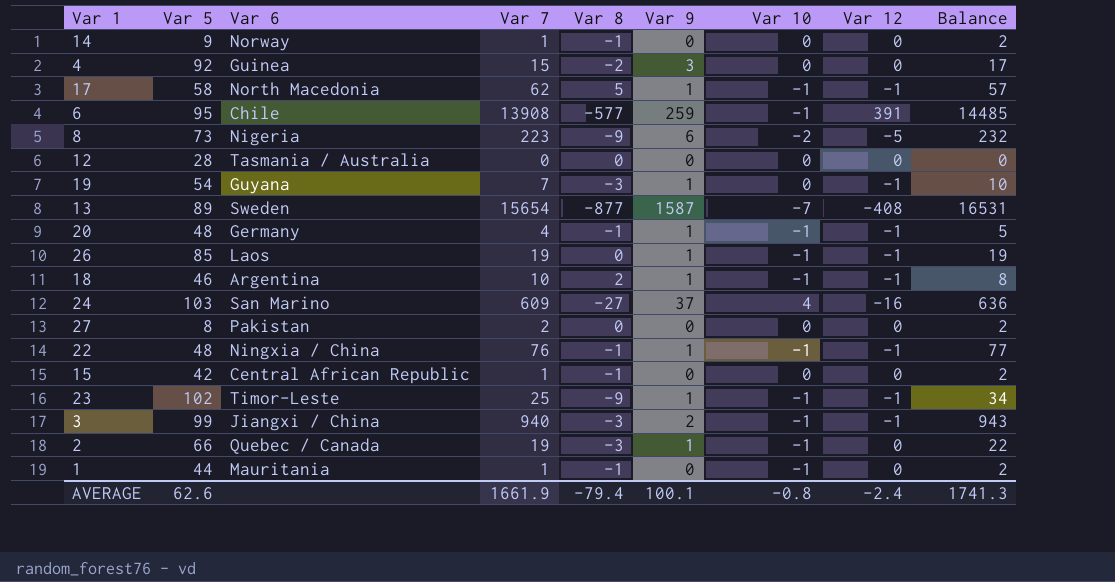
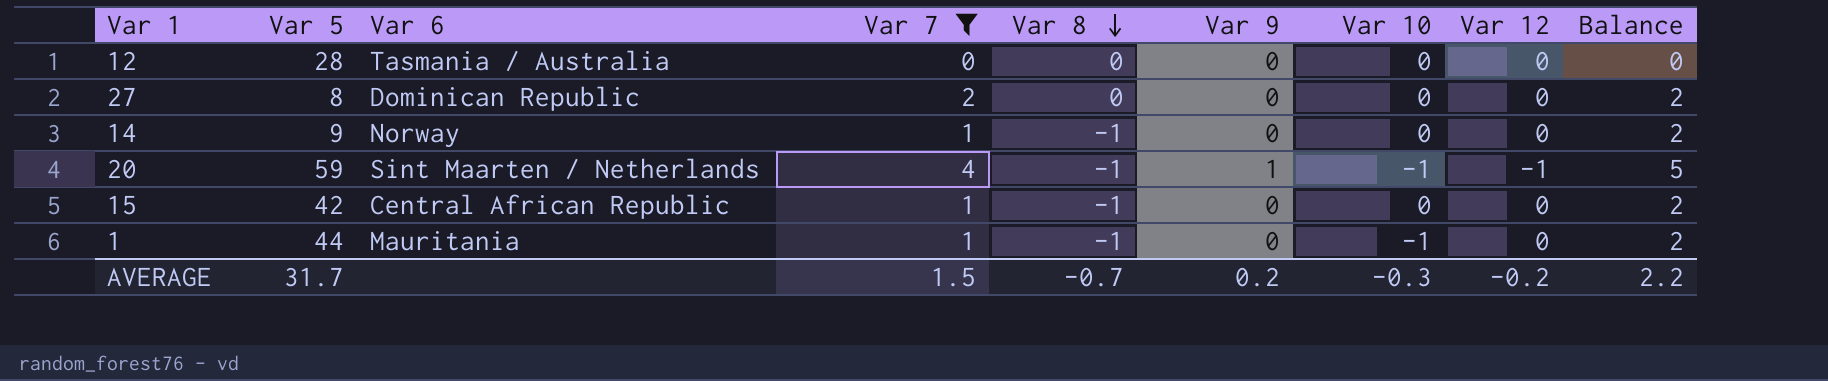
filter: none -> Var 7 <= 4
row order: none -> Var 8 descending
27 | Var 6: Pakistan -> Dominican Republic
20 | Var 5: 48 -> 59
20 | Var 6: Germany -> Sint Maarten / Netherlands
AVERAGE | Var 5: 62.6 -> 31.7
AVERAGE | Var 7: 1661.9 -> 1.5
AVERAGE | Var 8: -79.4 -> -0.7
AVERAGE | Var 9: 100.1 -> 0.2
AVERAGE | Var 10: -0.8 -> -0.3
AVERAGE | Var 12: -2.4 -> -0.2
AVERAGE | Balance: 1741.3 -> 2.2

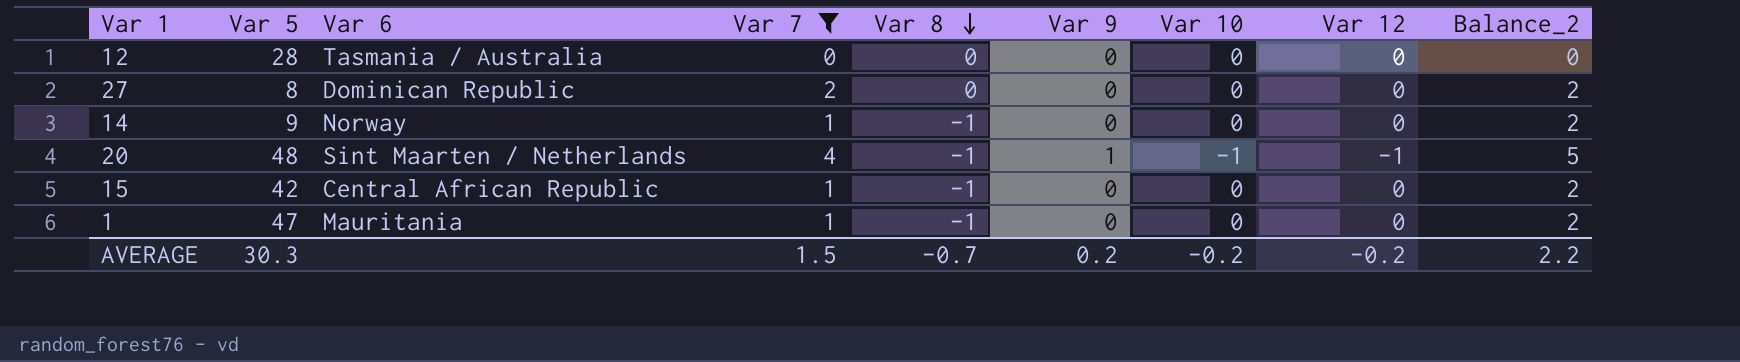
column name: Balance -> Balance_2
20 | Var 5: 59 -> 48
1 | Var 5: 44 -> 47
1 | Var 10: -1 -> 0
AVERAGE | Var 5: 31.7 -> 30.3
AVERAGE | Var 10: -0.3 -> -0.2

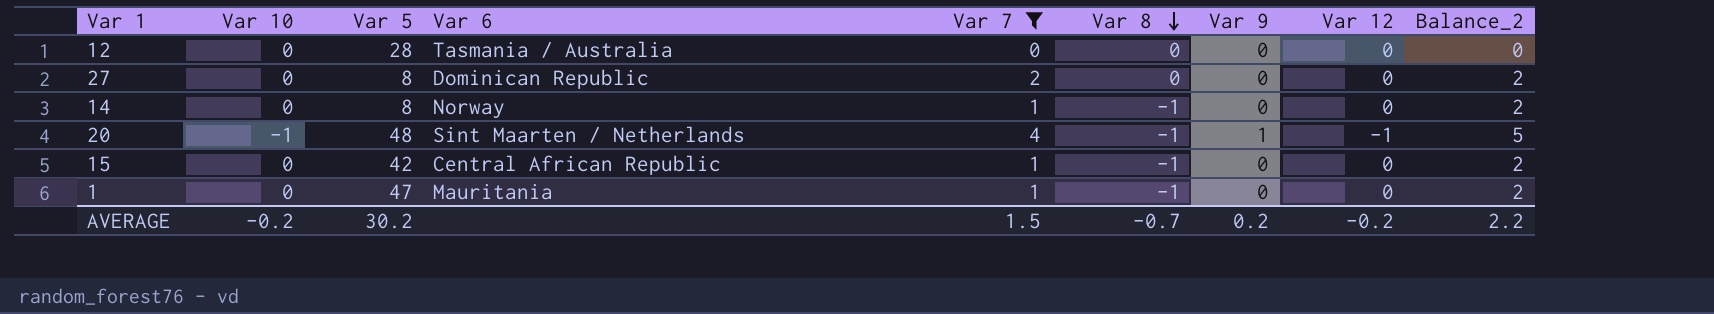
column Var 10 | position: 7 -> 2
14 | Var 5: 9 -> 8
AVERAGE | Var 5: 30.3 -> 30.2

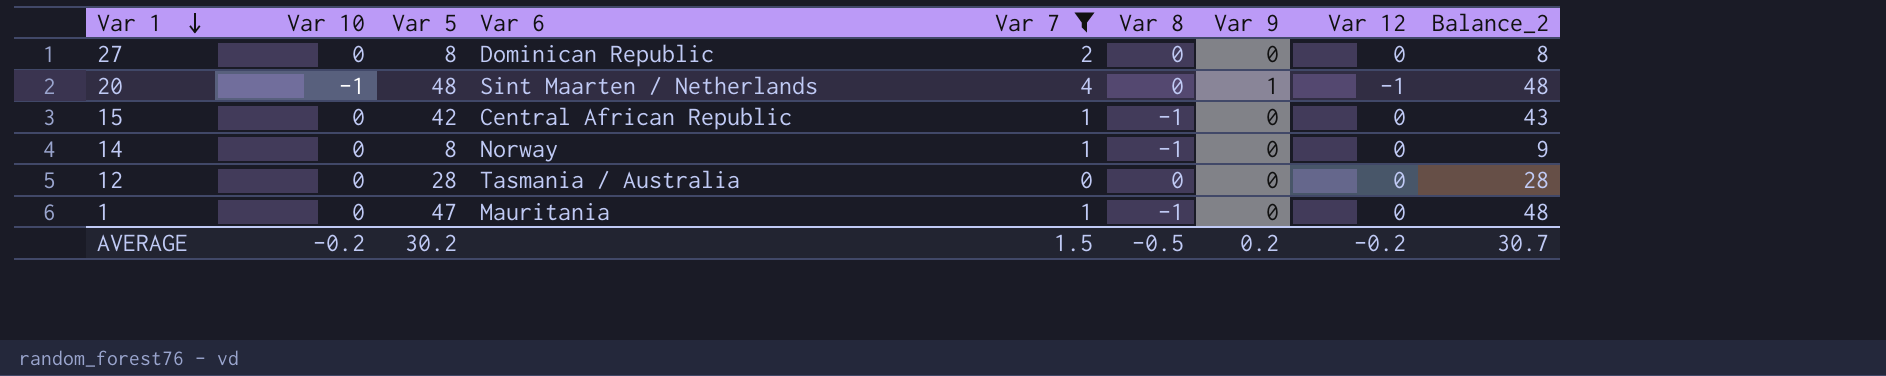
row order: Var 8 descending -> Var 1 descending
column Balance_2 | formula: [Var 7] - [Var 8] -> [Var 5] - [Var 8]
20 | Var 8: -1 -> 0
AVERAGE | Var 8: -0.7 -> -0.5
AVERAGE | Balance_2: 2.2 -> 30.7

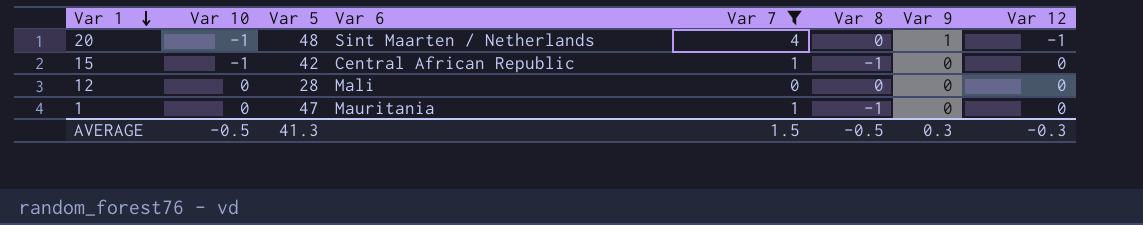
column Balance_2 | formula: [Var 5] - [Var 8] -> none
row 27: 0 | 8 | Dominican Republic | 2 | 0 | 0 | 0 | 8 -> none
row 14: 0 | 8 | Norway | 1 | -1 | 0 | 0 | 9 -> none
15 | Var 10: 0 -> -1
12 | Var 6: Tasmania / Australia -> Mali
AVERAGE | Var 10: -0.2 -> -0.5
AVERAGE | Var 5: 30.2 -> 41.3
AVERAGE | Var 9: 0.2 -> 0.3
AVERAGE | Var 12: -0.2 -> -0.3

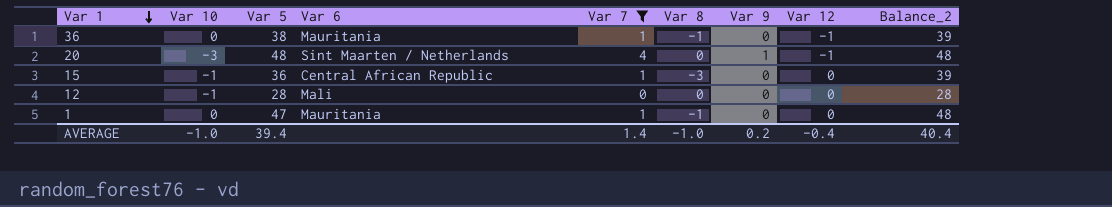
column Balance_2 | formula: none -> [Var 5] - [Var 8]
row 36: none -> 0 | 38 | Mauritania | 1 | -1 | 0 | -1 | 39
20 | Var 10: -1 -> -3
15 | Var 5: 42 -> 36
15 | Var 8: -1 -> -3
12 | Var 10: 0 -> -1
AVERAGE | Var 10: -0.5 -> -1.0
AVERAGE | Var 5: 41.3 -> 39.4
AVERAGE | Var 7: 1.5 -> 1.4
AVERAGE | Var 8: -0.5 -> -1.0
AVERAGE | Var 9: 0.3 -> 0.2
AVERAGE | Var 12: -0.3 -> -0.4

